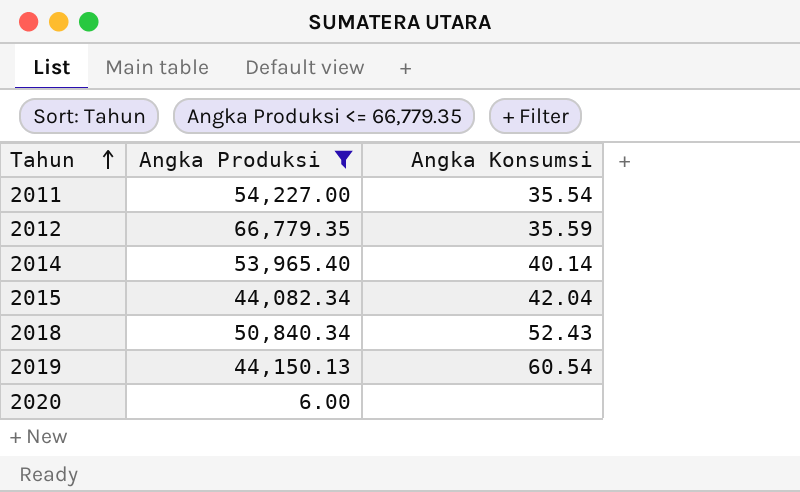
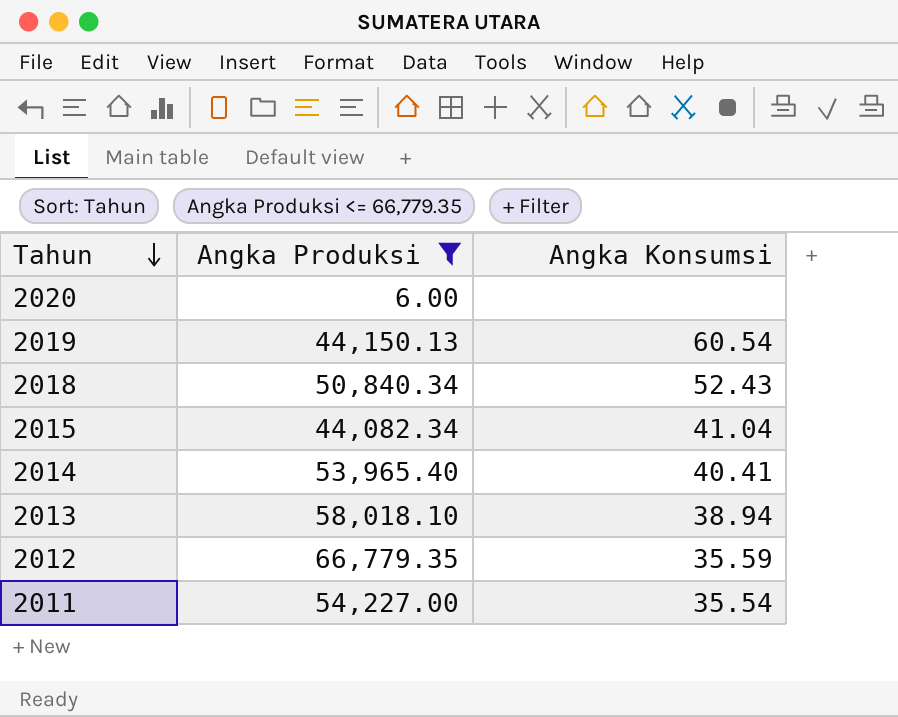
row order: Tahun ascending -> Tahun descending
2015 | Angka Konsumsi: 42.04 -> 41.04
2014 | Angka Konsumsi: 40.14 -> 40.41
row 2013: none -> 58,018.10 | 38.94

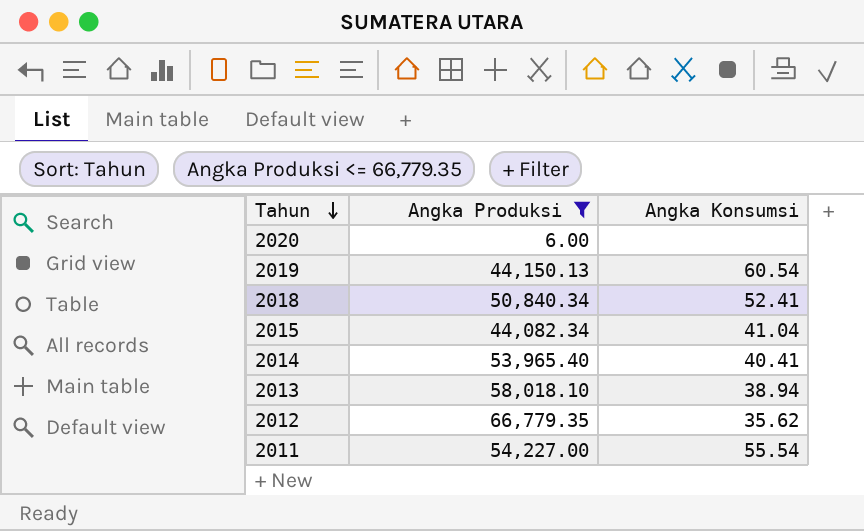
2018 | Angka Konsumsi: 52.43 -> 52.41
2012 | Angka Konsumsi: 35.59 -> 35.62
2011 | Angka Konsumsi: 35.54 -> 55.54

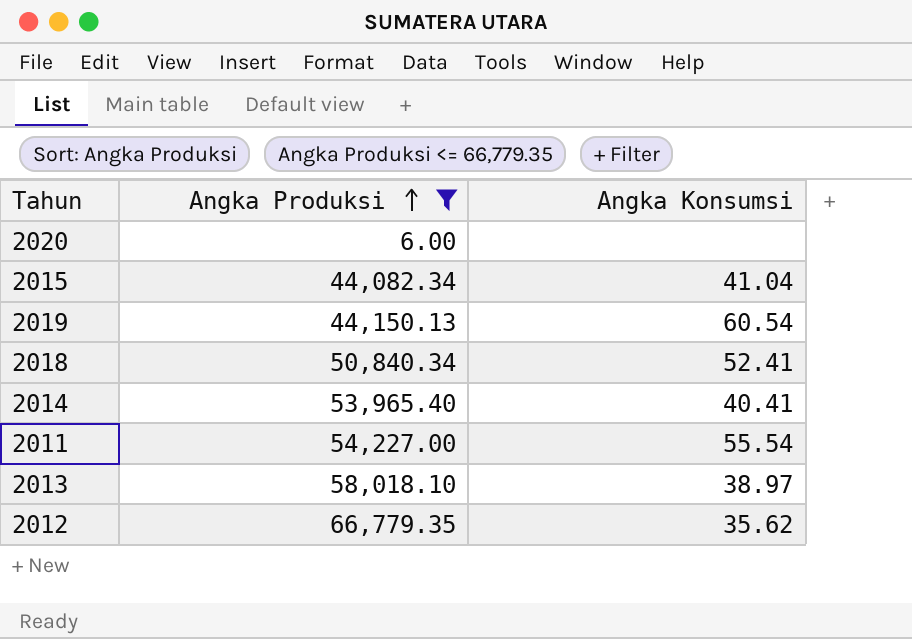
row order: Tahun descending -> Angka Produksi ascending
2013 | Angka Konsumsi: 38.94 -> 38.97

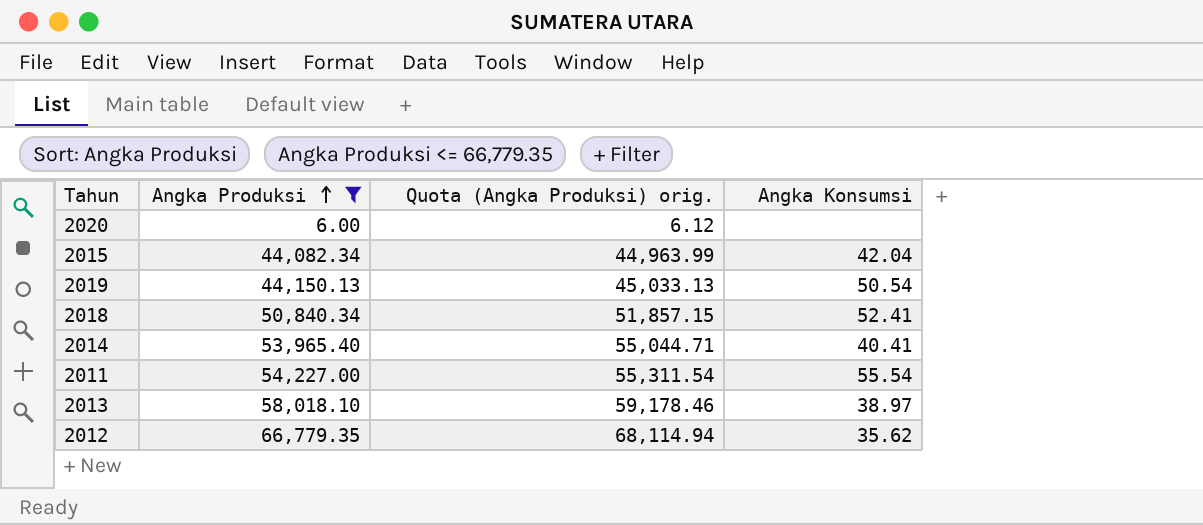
column Quota (Angka Produksi) orig. | formula: none -> [Angka Produksi] * 1.02
2015 | Angka Konsumsi: 41.04 -> 42.04
2019 | Angka Konsumsi: 60.54 -> 50.54

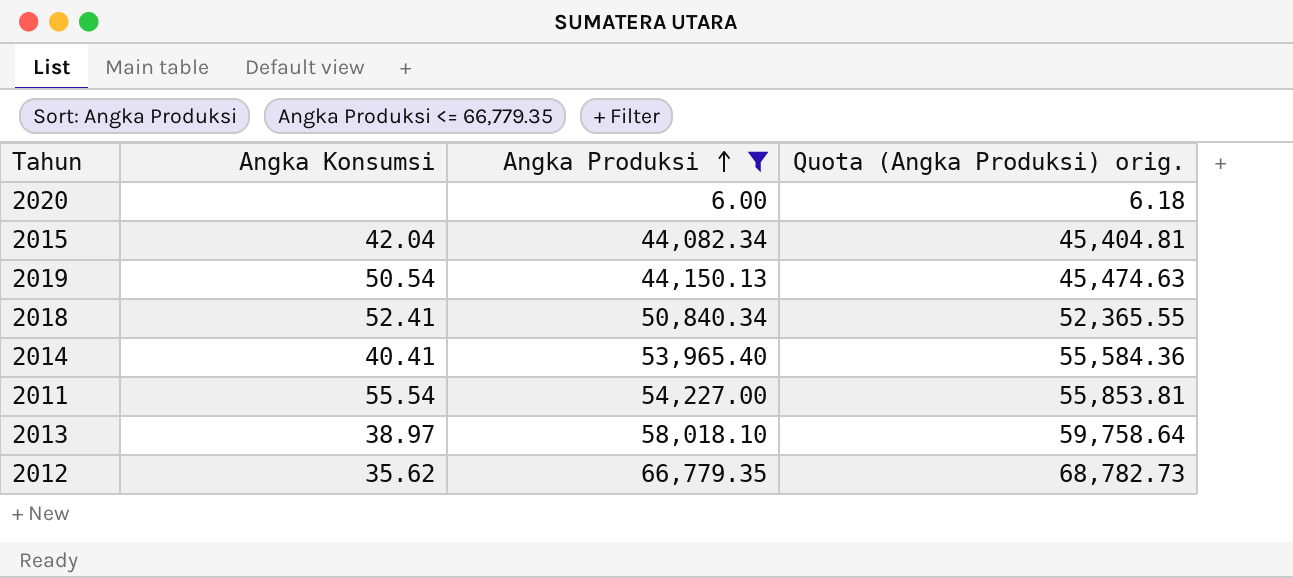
column Angka Konsumsi | position: 4 -> 2
column Quota (Angka Produksi) orig. | formula: [Angka Produksi] * 1.02 -> [Angka Produksi] * 1.03

